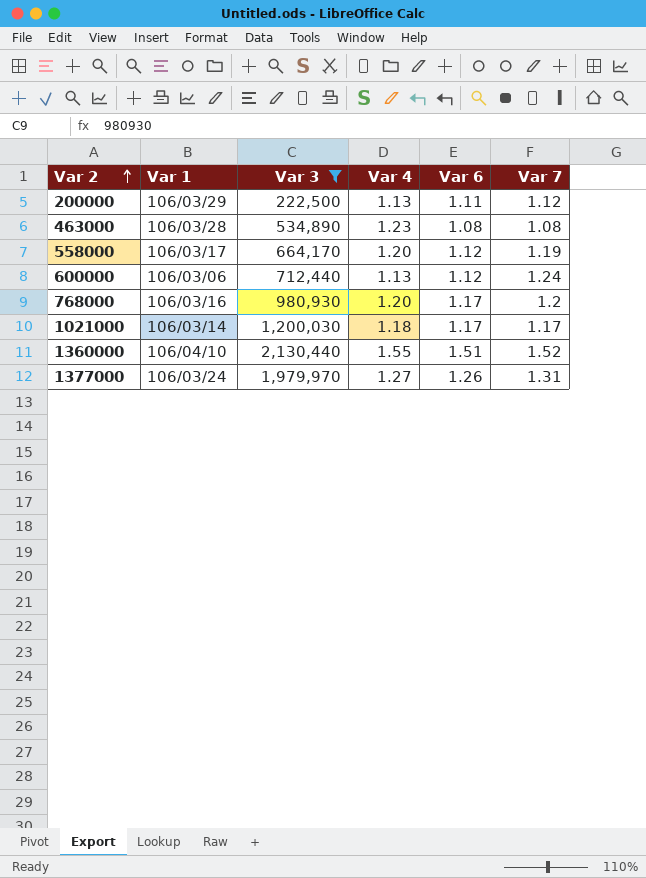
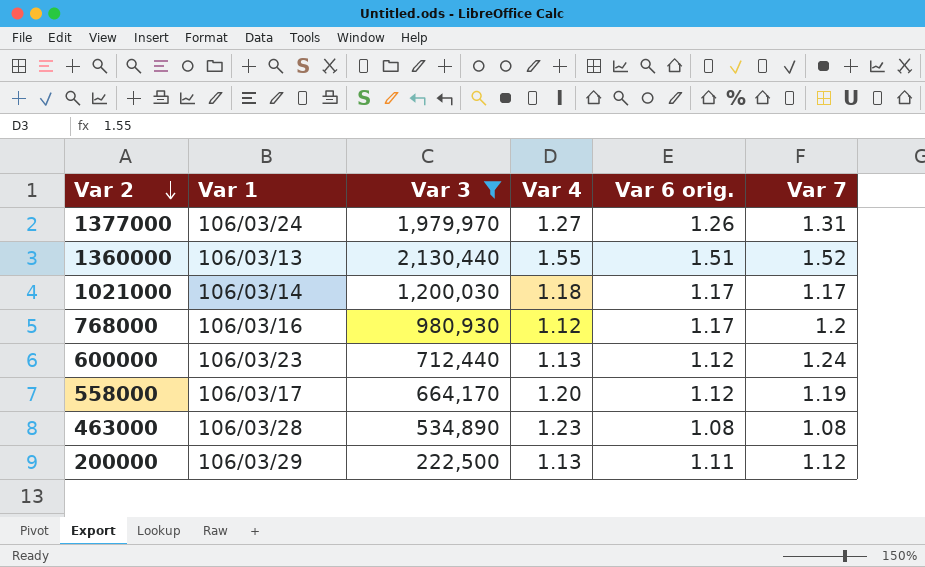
row order: Var 2 ascending -> Var 2 descending
column name: Var 6 -> Var 6 orig.
1360000 | Var 1: 106/04/10 -> 106/03/13
768000 | Var 4: 1.20 -> 1.12
600000 | Var 1: 106/03/06 -> 106/03/23

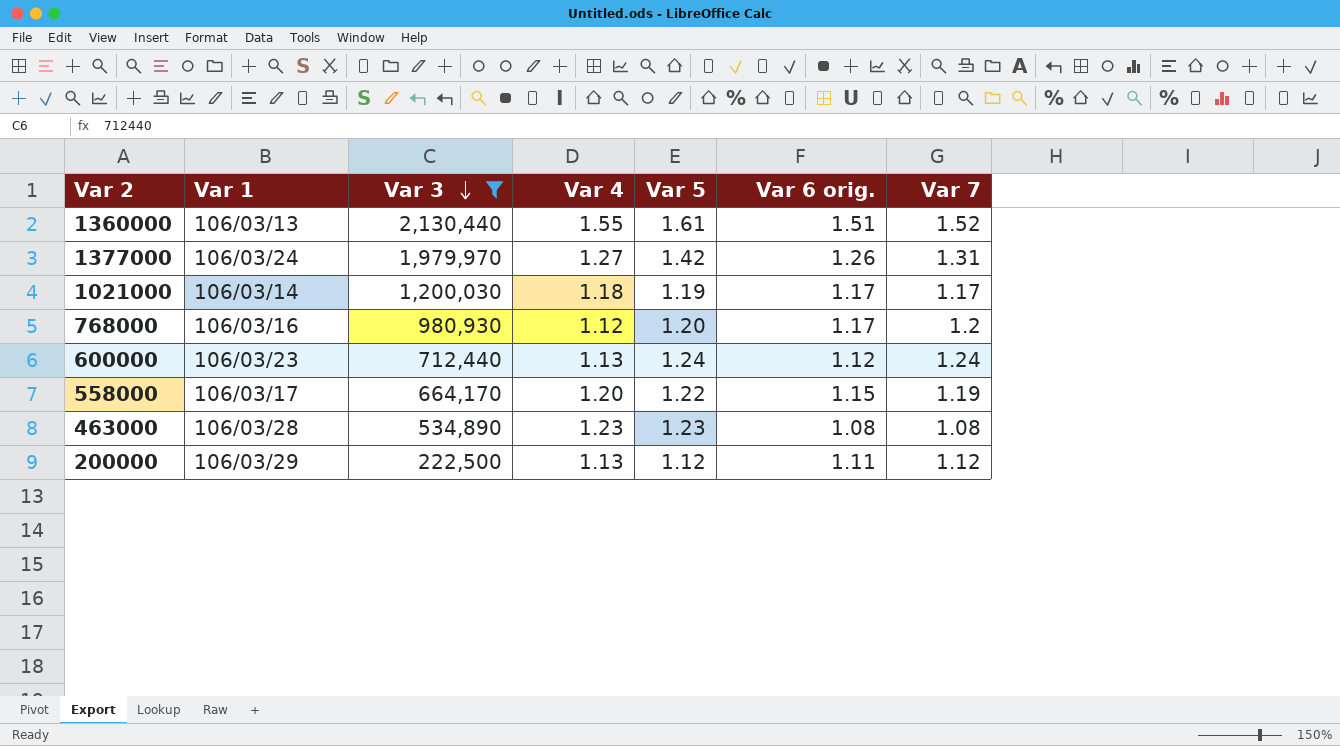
row order: Var 2 descending -> Var 3 descending
column Var 5 | position: none -> 5
558000 | Var 6 orig.: 1.12 -> 1.15

